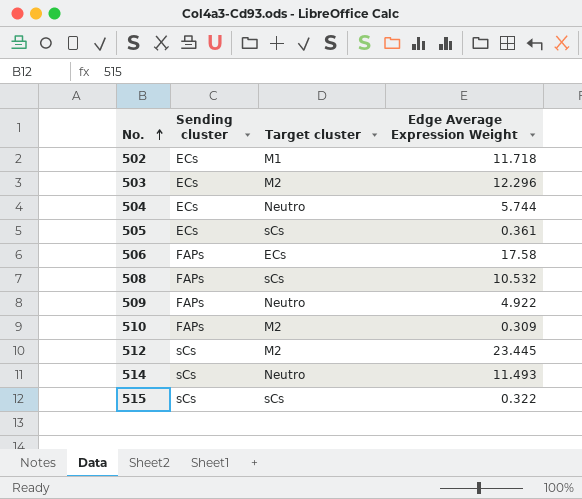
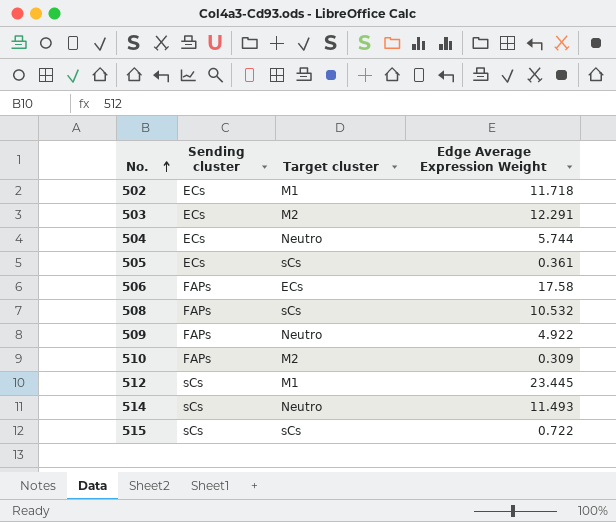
503 | Edge Average Expression Weight: 12.296 -> 12.291
512 | Target cluster: M2 -> M1
515 | Edge Average Expression Weight: 0.322 -> 0.722

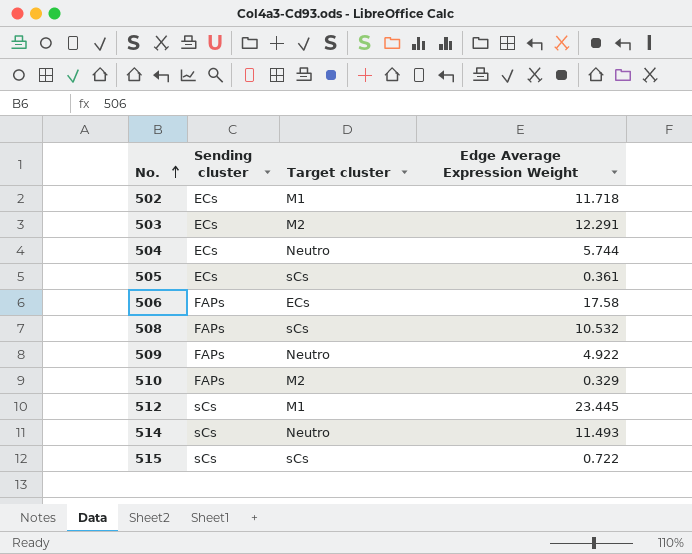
510 | Edge Average Expression Weight: 0.309 -> 0.329

